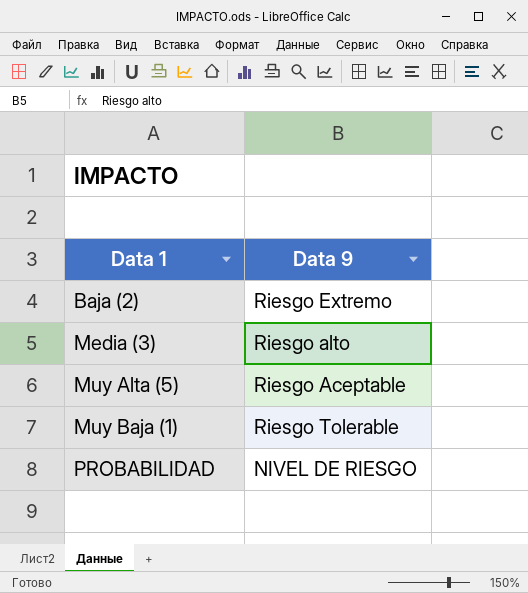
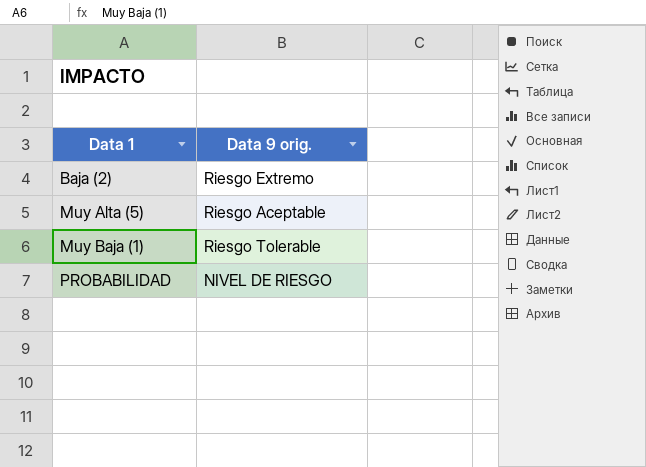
column name: Data 9 -> Data 9 orig.
row Media (3): Riesgo alto -> none

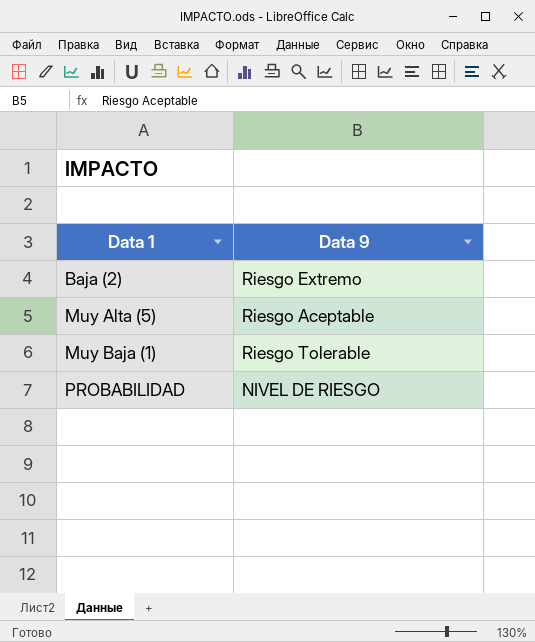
column name: Data 9 orig. -> Data 9

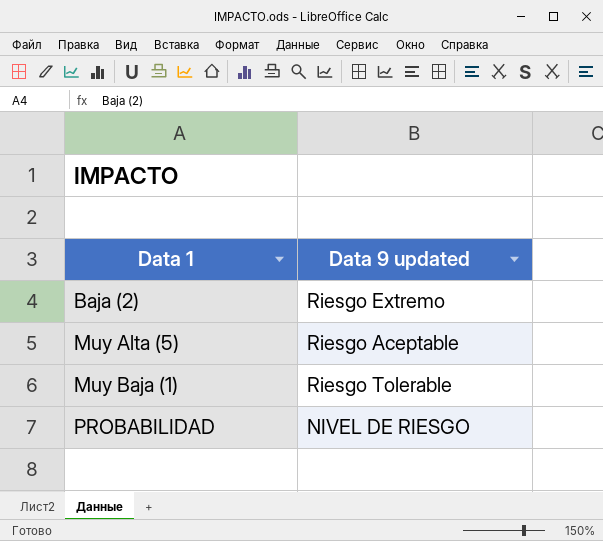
column name: Data 9 -> Data 9 updated

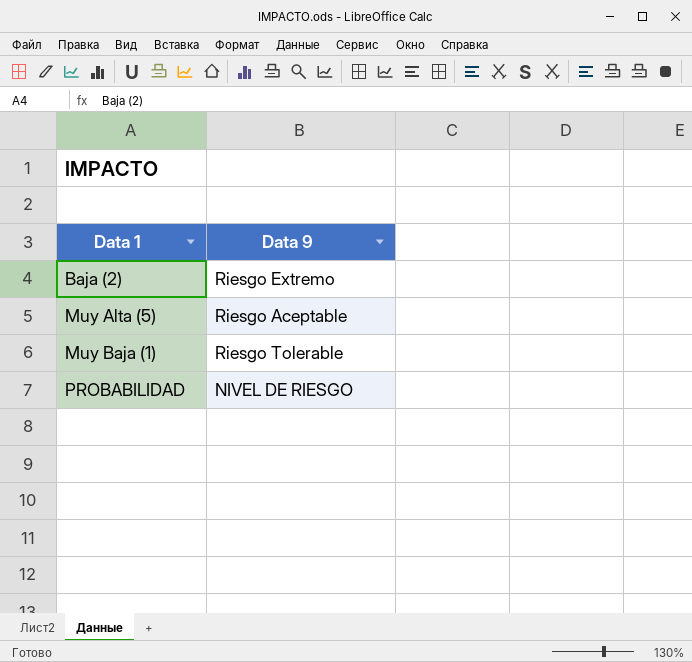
column name: Data 9 updated -> Data 9

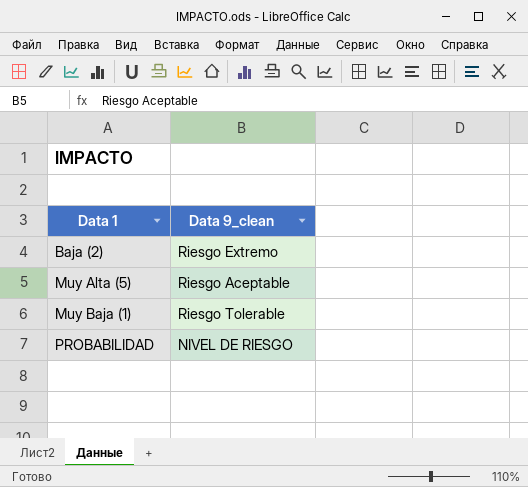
column name: Data 9 -> Data 9_clean

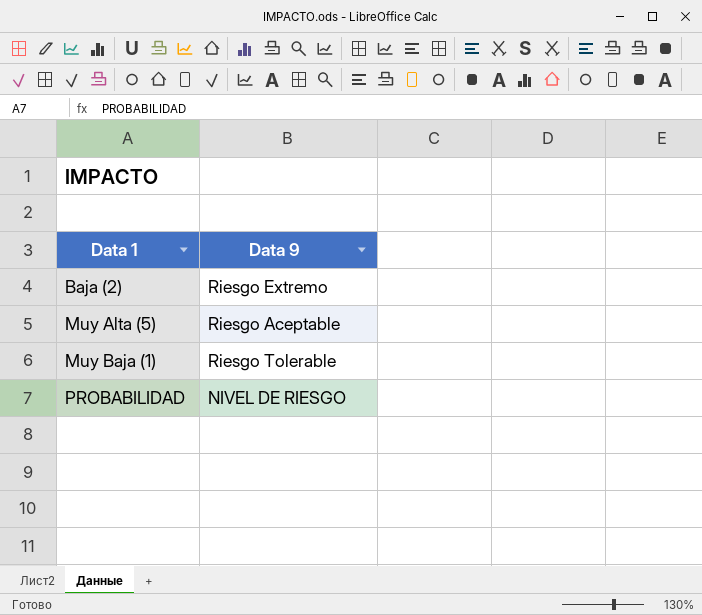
column name: Data 9_clean -> Data 9

